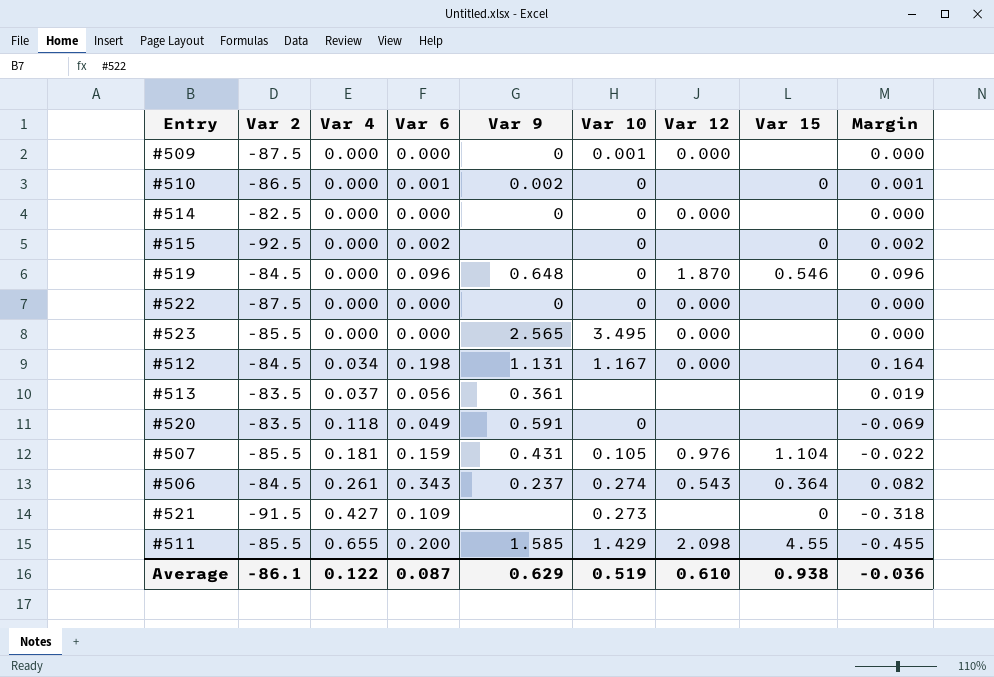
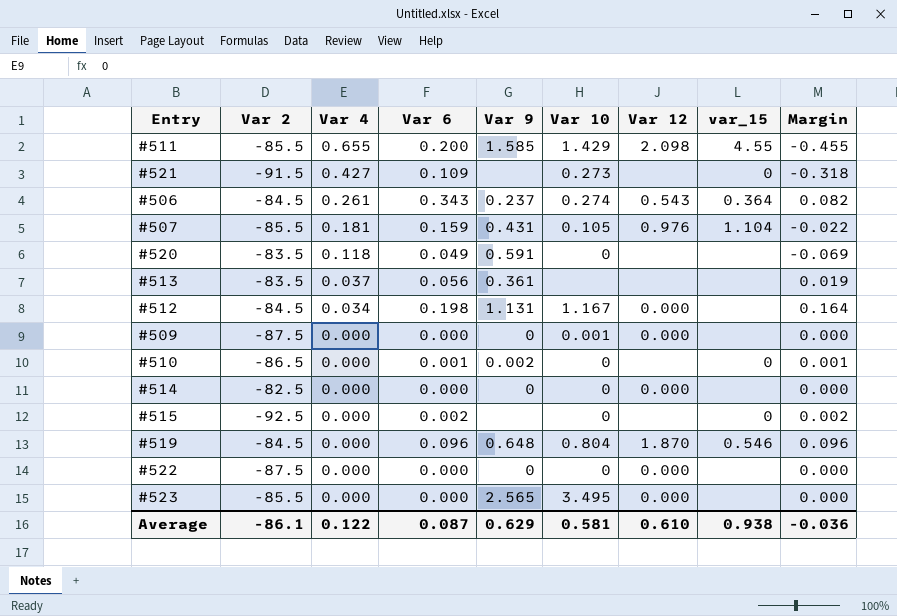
row order: Var 4 ascending -> Var 4 descending
column name: Var 15 -> var_15
#519 | Var 10: 0 -> 0.804
Average | Var 10: 0.519 -> 0.581

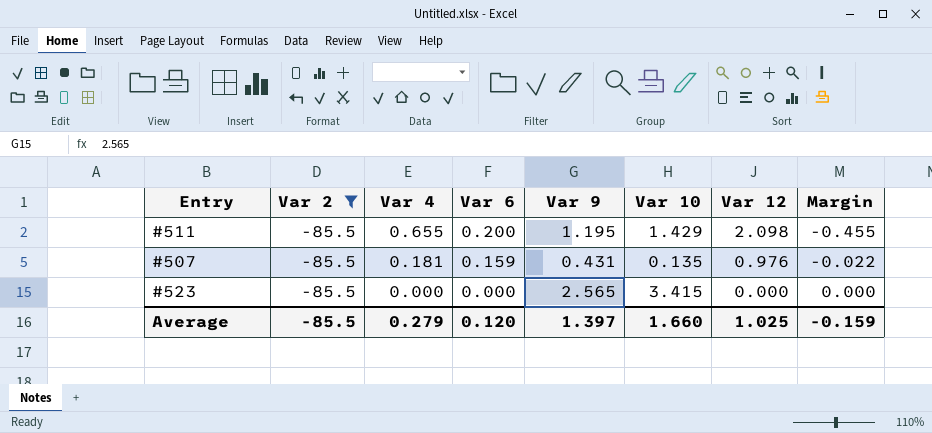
filter: none -> Var 2 = -85.5
column var_15 | position: 8 -> none
#511 | Var 9: 1.585 -> 1.195
#507 | Var 10: 0.105 -> 0.135
#523 | Var 10: 3.495 -> 3.415
Average | Var 2: -86.1 -> -85.5
Average | Var 4: 0.122 -> 0.279
Average | Var 6: 0.087 -> 0.120
Average | Var 9: 0.629 -> 1.397
Average | Var 10: 0.581 -> 1.660
Average | Var 12: 0.610 -> 1.025
Average | Margin: -0.036 -> -0.159

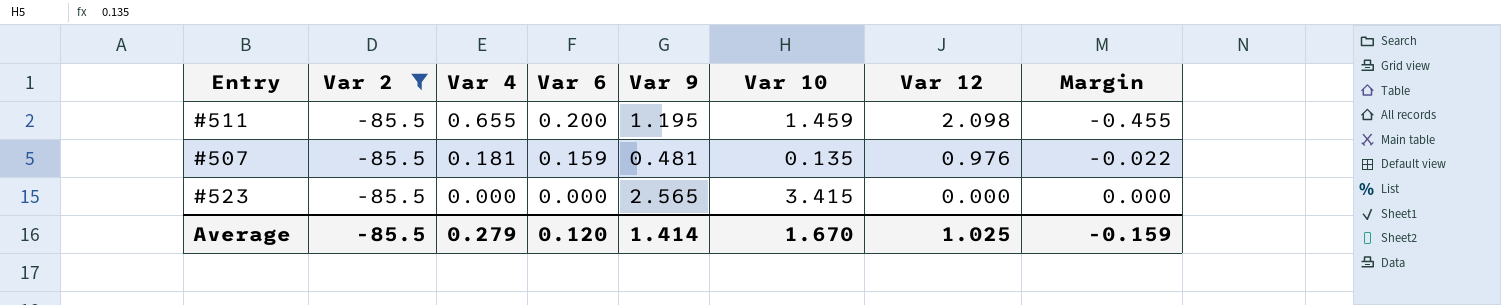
#511 | Var 10: 1.429 -> 1.459
#507 | Var 9: 0.431 -> 0.481
Average | Var 9: 1.397 -> 1.414
Average | Var 10: 1.660 -> 1.670

